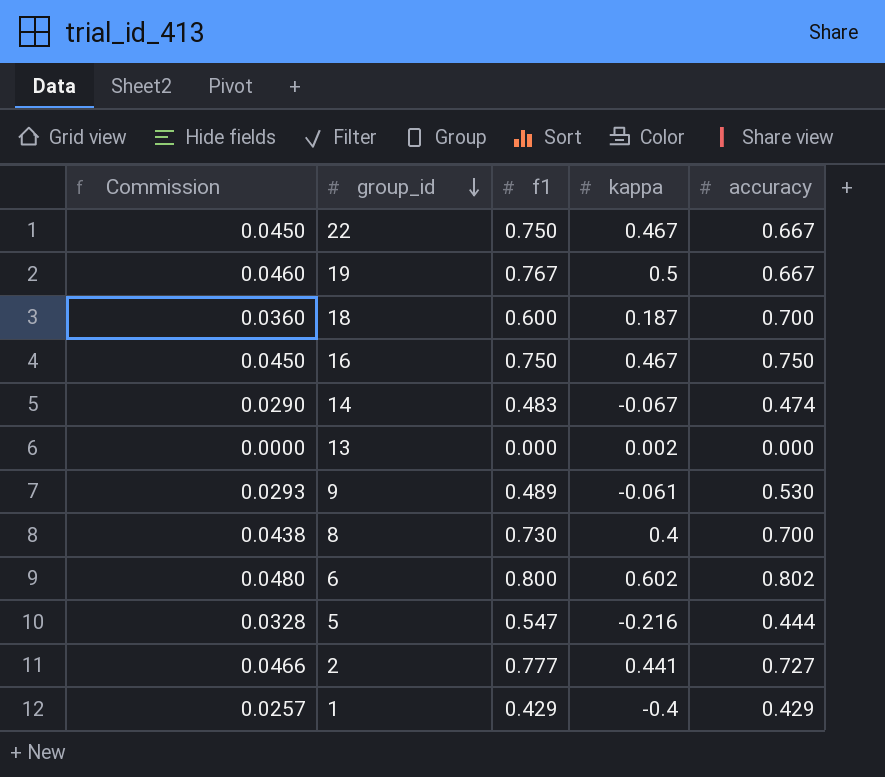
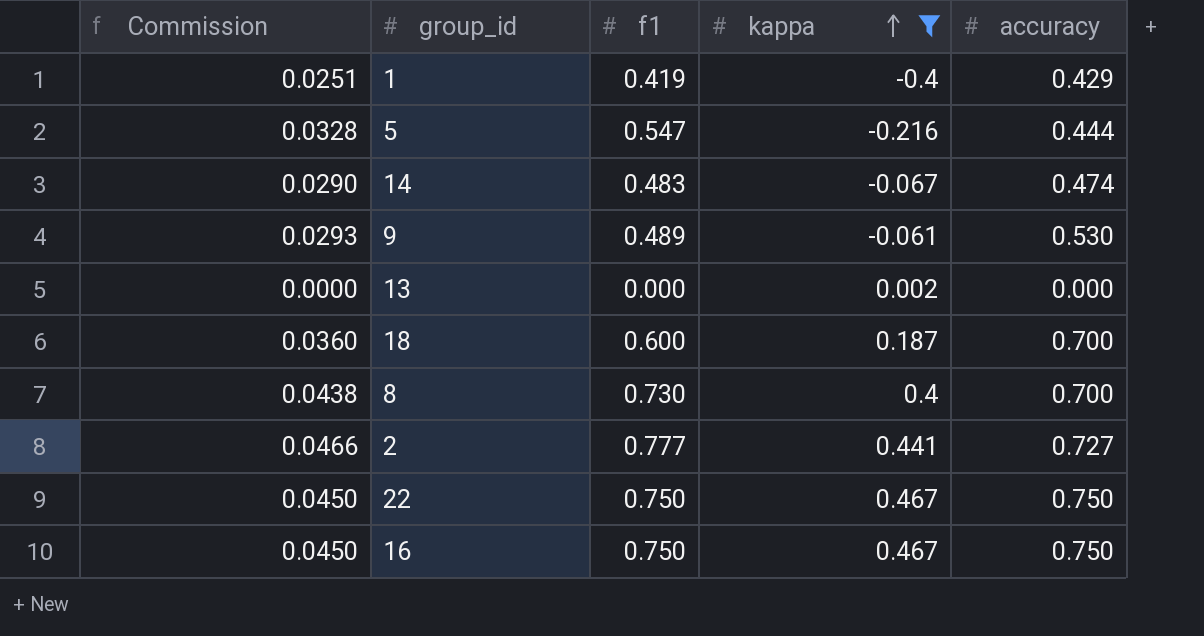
filter: none -> kappa <= 0.467
row order: group_id descending -> kappa ascending
1 | Commission: 0.0257 -> 0.0251
1 | f1: 0.429 -> 0.419
22 | accuracy: 0.667 -> 0.750

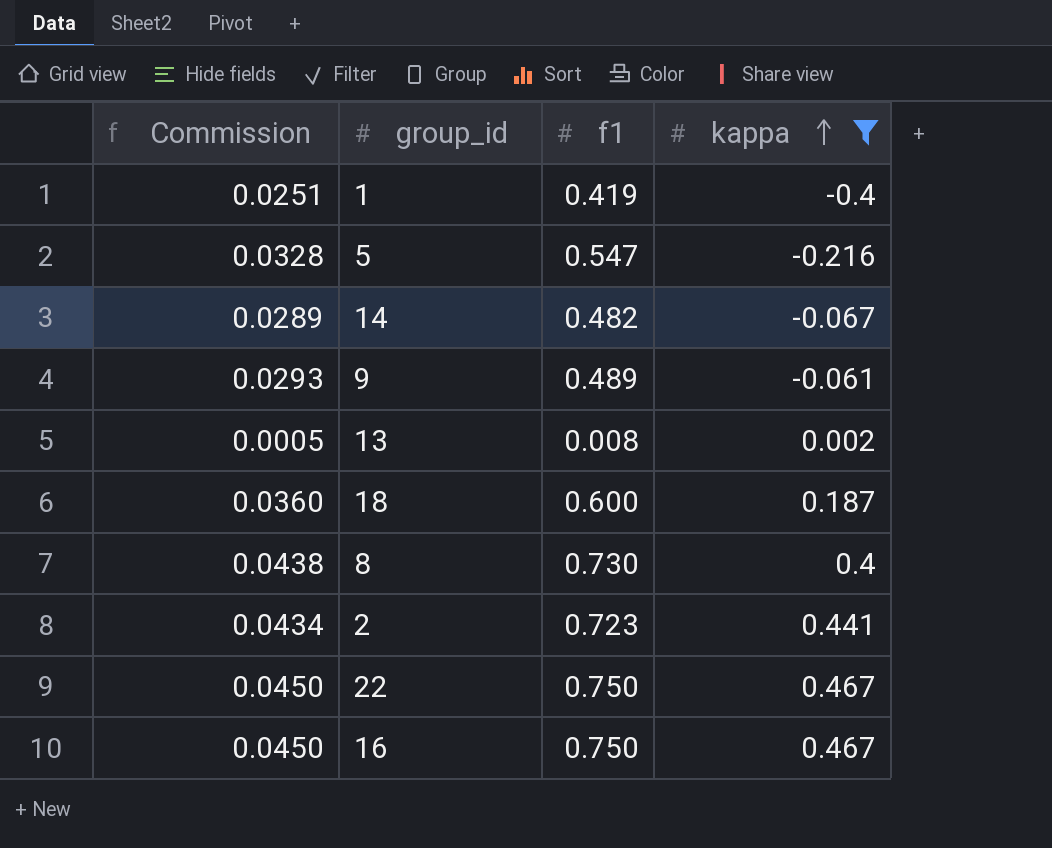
column accuracy | position: 5 -> none
14 | Commission: 0.0290 -> 0.0289
14 | f1: 0.483 -> 0.482
13 | Commission: 0.0000 -> 0.0005
13 | f1: 0.000 -> 0.008
2 | Commission: 0.0466 -> 0.0434
2 | f1: 0.777 -> 0.723

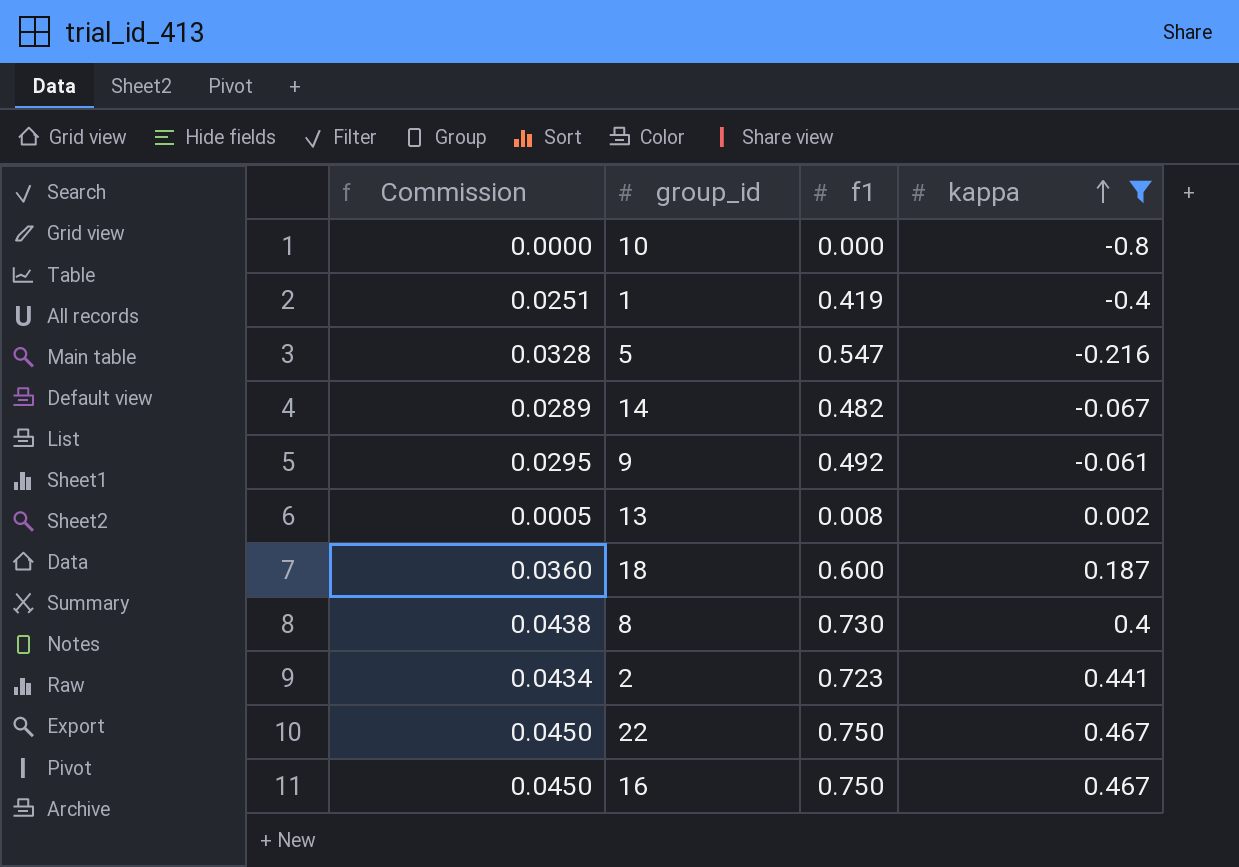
row 10: none -> 0.0000 | 0.000 | -0.8
9 | Commission: 0.0293 -> 0.0295
9 | f1: 0.489 -> 0.492

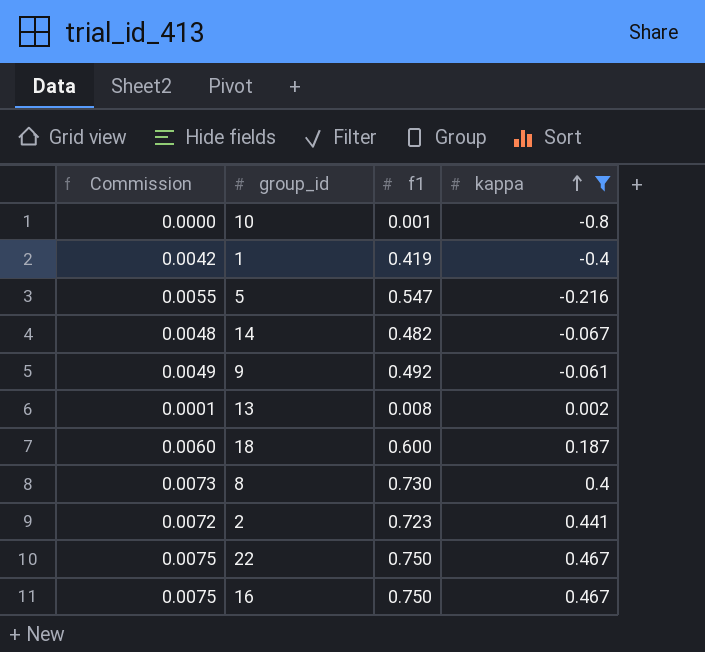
column Commission | formula: [f1] * 0.06 -> [f1] * 0.01
10 | f1: 0.000 -> 0.001

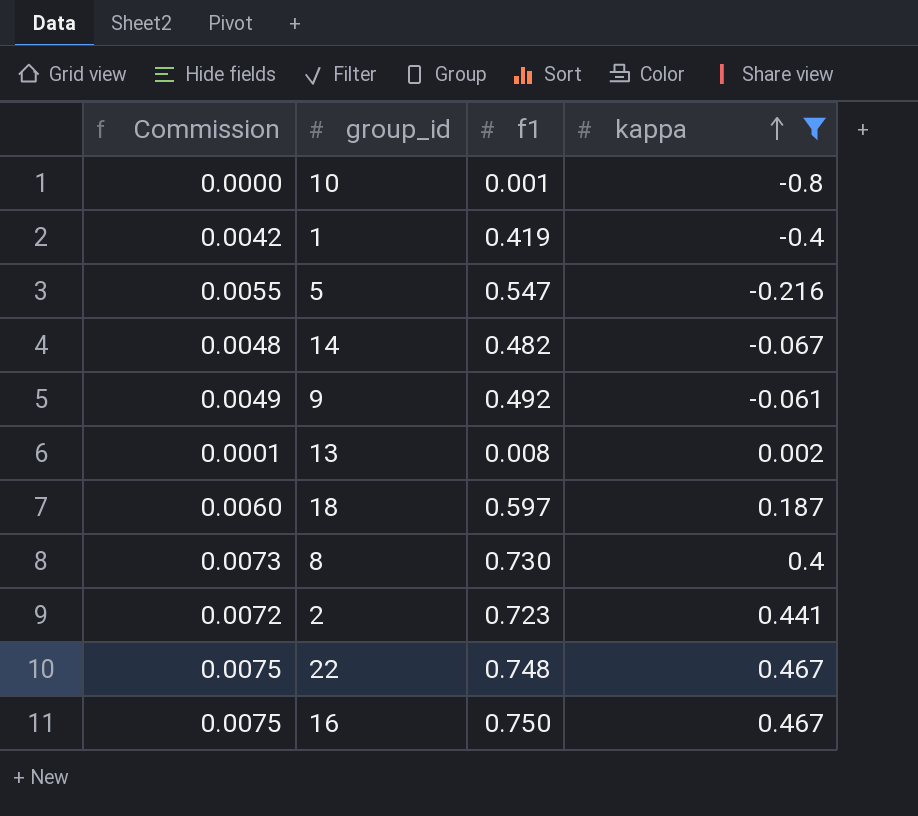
18 | f1: 0.600 -> 0.597
22 | f1: 0.750 -> 0.748

